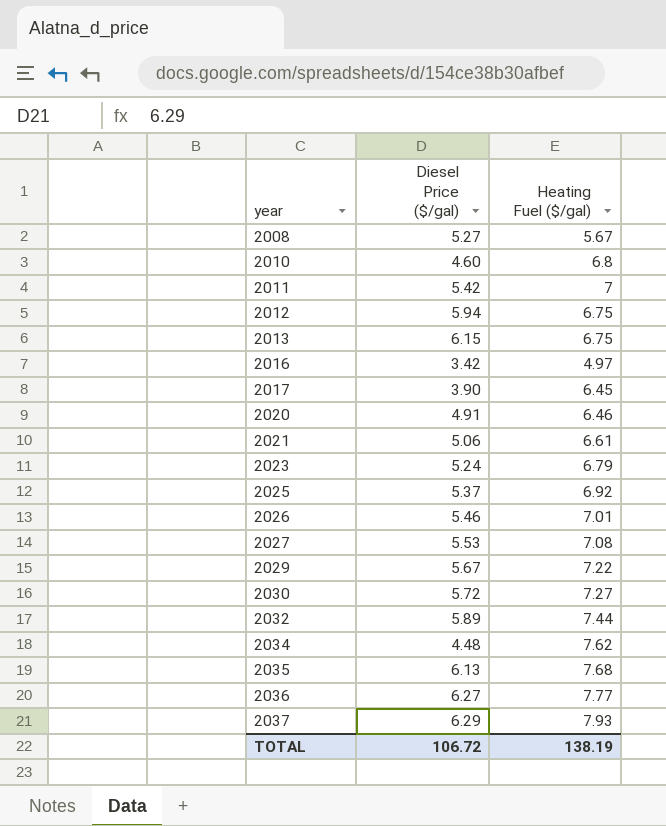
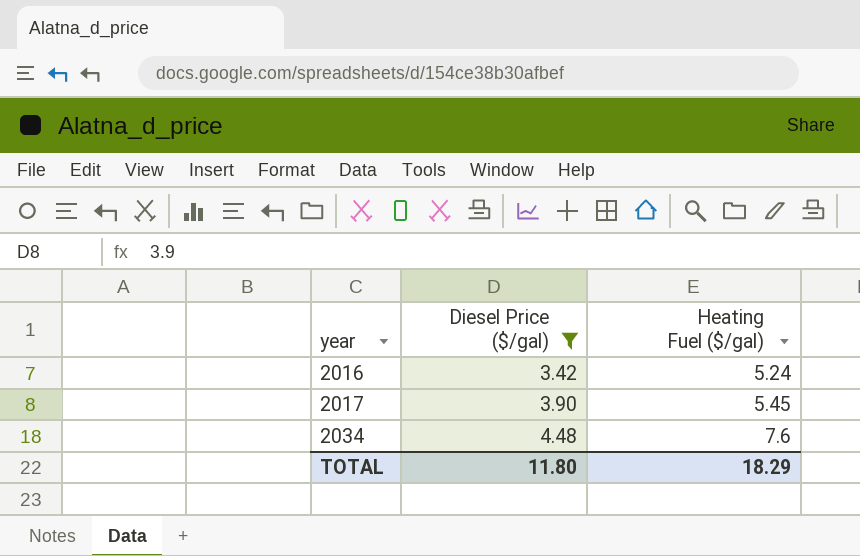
filter: none -> Diesel Price ($/gal) <= 4.48
2016 | Heating Fuel ($/gal): 4.97 -> 5.24
2017 | Heating Fuel ($/gal): 6.45 -> 5.45
2034 | Heating Fuel ($/gal): 7.62 -> 7.6
TOTAL | Diesel Price ($/gal): 106.72 -> 11.80
TOTAL | Heating Fuel ($/gal): 138.19 -> 18.29

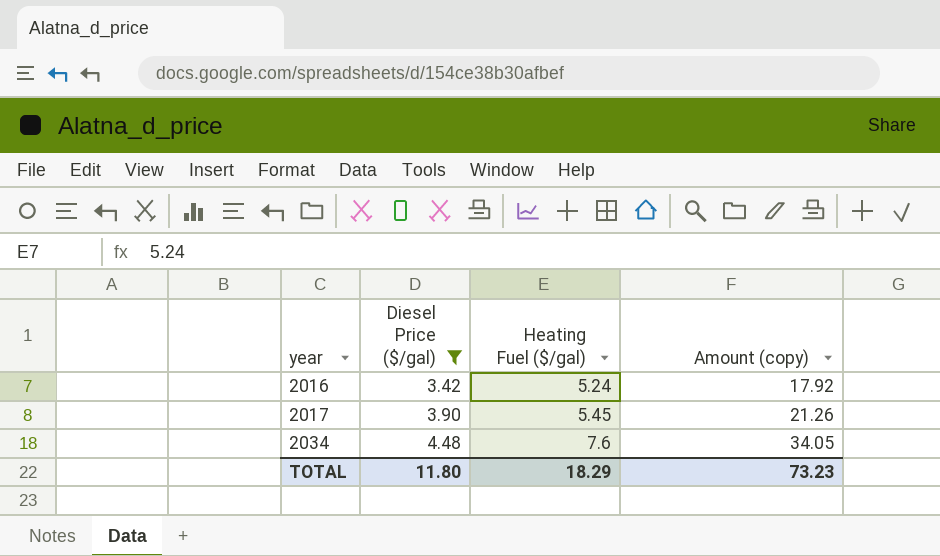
column Amount (copy) | formula: none -> [Diesel Price ($/gal)] * [Heating Fuel ($/gal)]

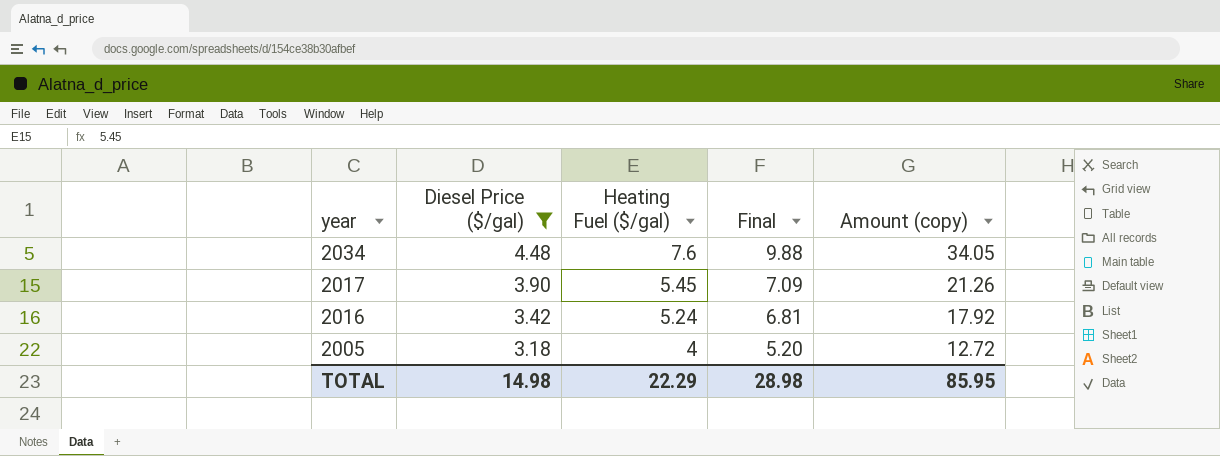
row order: year ascending -> year descending
column Final | formula: none -> [Heating Fuel ($/gal)] * 1.3
row 2005: none -> 3.18 | 4 | 5.20 | 12.72
TOTAL | Diesel Price ($/gal): 11.80 -> 14.98
TOTAL | Heating Fuel ($/gal): 18.29 -> 22.29
TOTAL | Amount (copy): 73.23 -> 85.95

